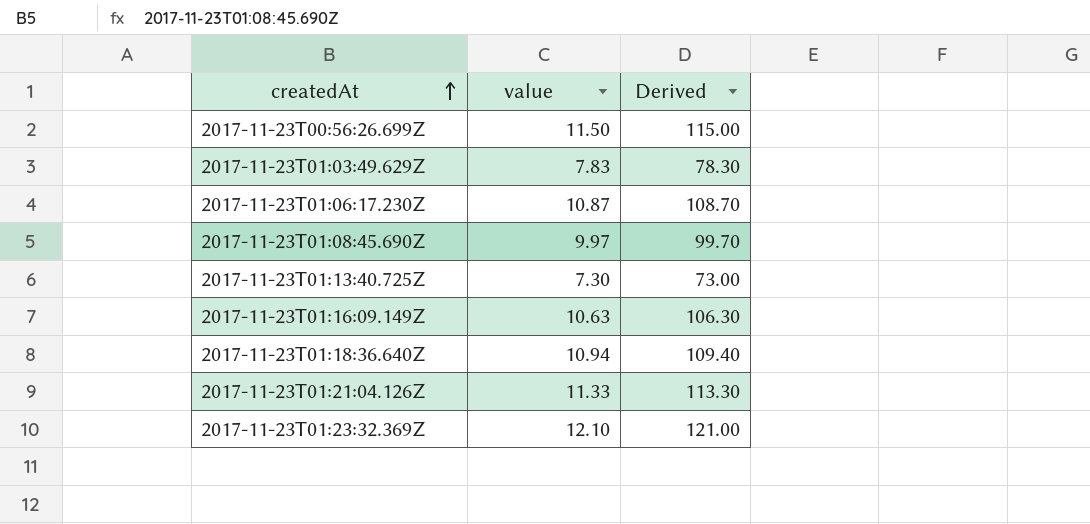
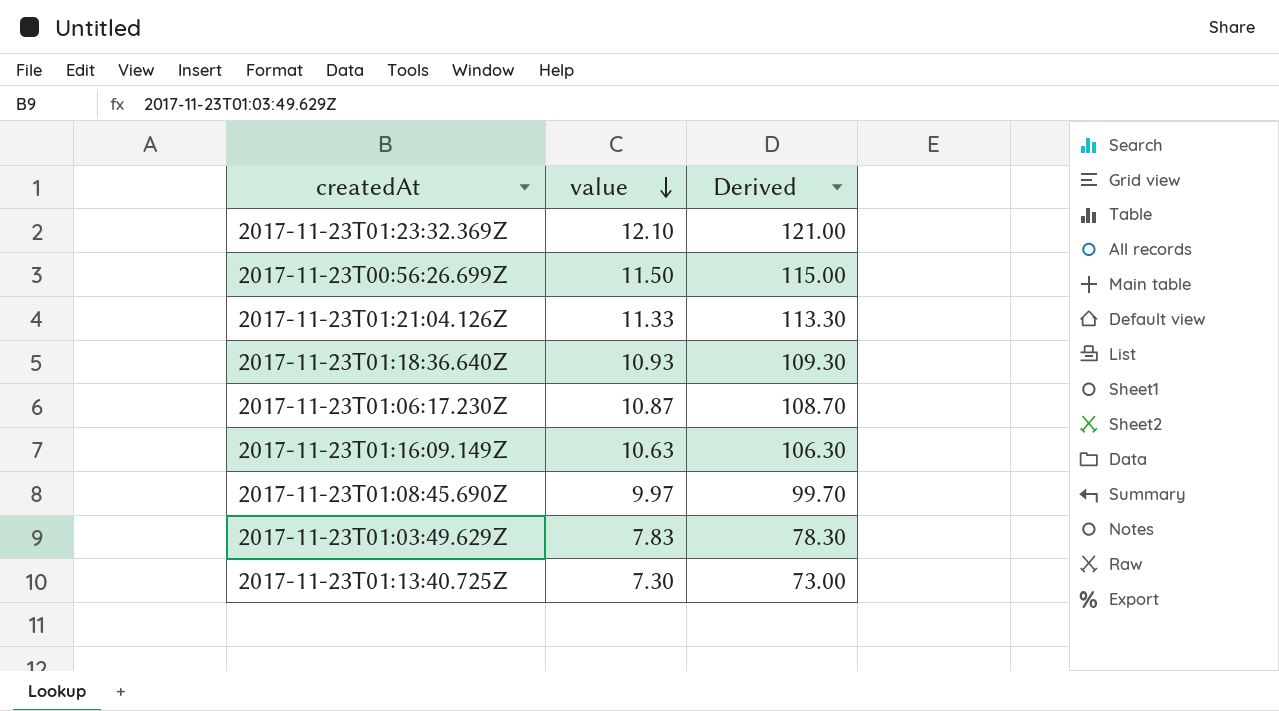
row order: createdAt ascending -> value descending
2017-11-23T01:18:36.640Z | value: 10.94 -> 10.93
2017-11-23T01:18:36.640Z | Derived: 109.40 -> 109.30

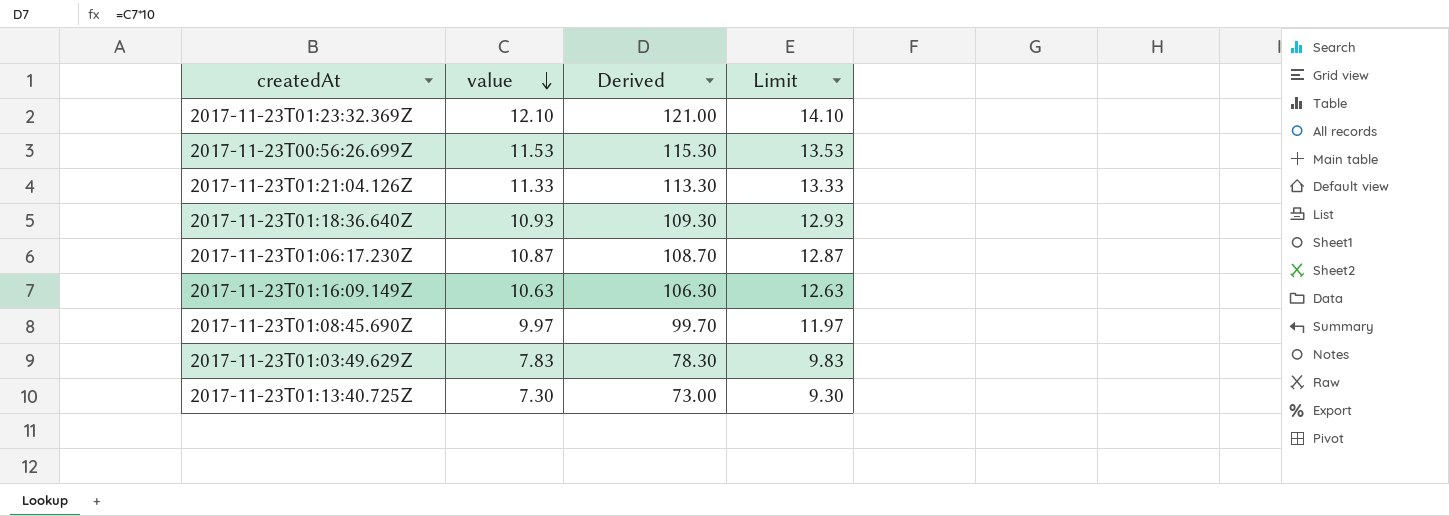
column Limit | formula: none -> [value] + 2
2017-11-23T00:56:26.699Z | value: 11.50 -> 11.53
2017-11-23T00:56:26.699Z | Derived: 115.00 -> 115.30

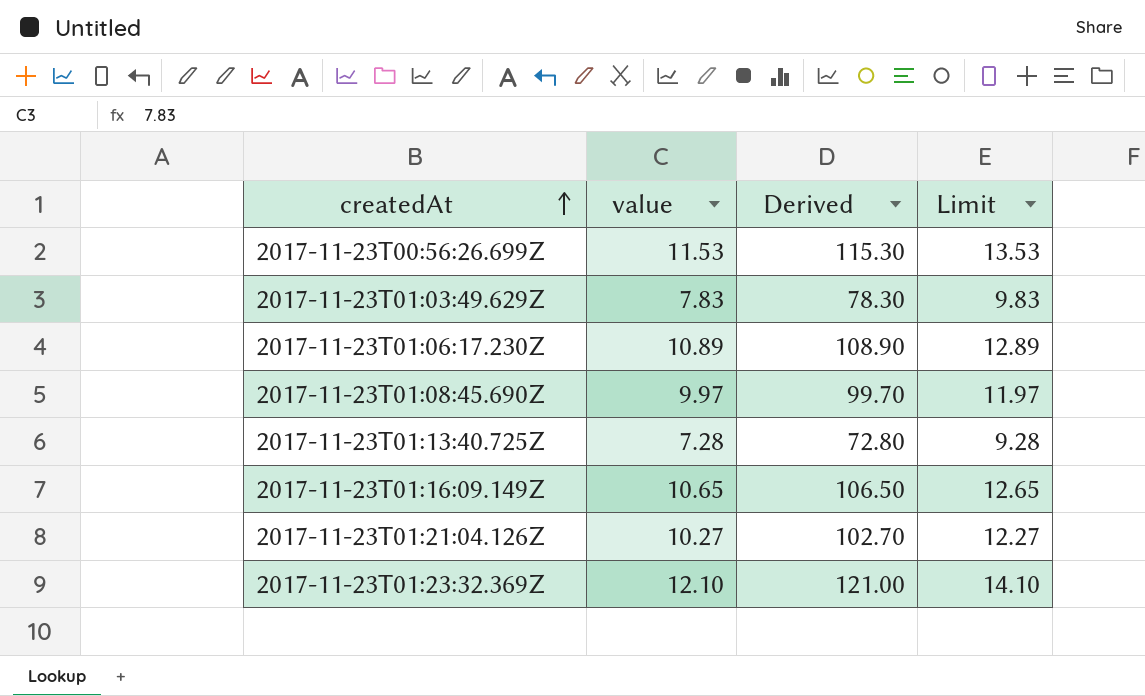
row order: value descending -> createdAt ascending
row 2017-11-23T01:18:36.640Z: 10.93 | 109.30 | 12.93 -> none
2017-11-23T01:06:17.230Z | value: 10.87 -> 10.89
2017-11-23T01:06:17.230Z | Derived: 108.70 -> 108.90
2017-11-23T01:06:17.230Z | Limit: 12.87 -> 12.89
2017-11-23T01:13:40.725Z | value: 7.30 -> 7.28
2017-11-23T01:13:40.725Z | Derived: 73.00 -> 72.80
2017-11-23T01:13:40.725Z | Limit: 9.30 -> 9.28
2017-11-23T01:16:09.149Z | value: 10.63 -> 10.65
2017-11-23T01:16:09.149Z | Derived: 106.30 -> 106.50
2017-11-23T01:16:09.149Z | Limit: 12.63 -> 12.65
2017-11-23T01:21:04.126Z | value: 11.33 -> 10.27
2017-11-23T01:21:04.126Z | Derived: 113.30 -> 102.70
2017-11-23T01:21:04.126Z | Limit: 13.33 -> 12.27

